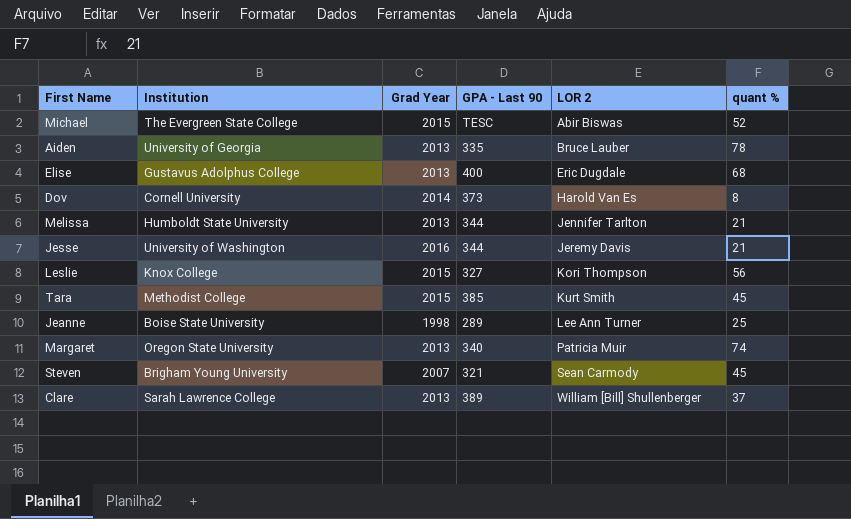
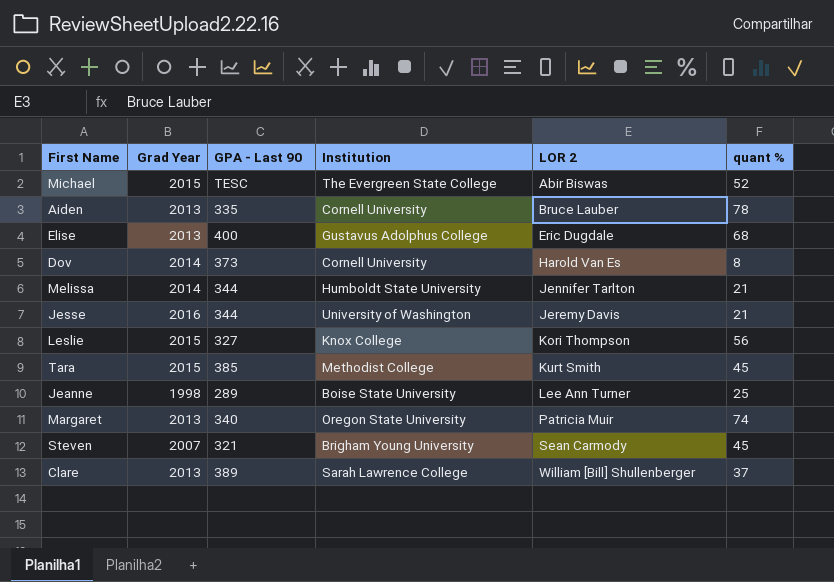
column Institution | position: 2 -> 4
Aiden | Institution: University of Georgia -> Cornell University
Melissa | Grad Year: 2013 -> 2014

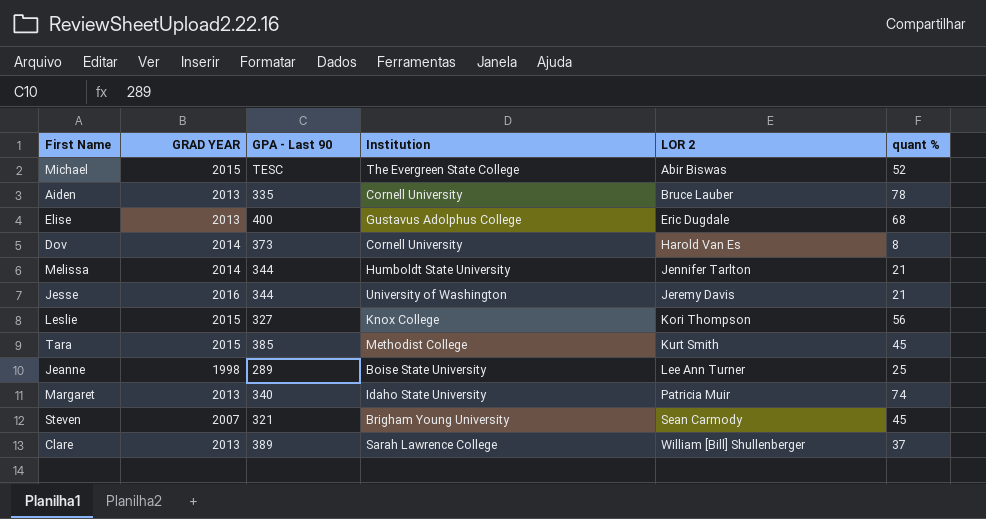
column name: Grad Year -> GRAD YEAR
Margaret | Institution: Oregon State University -> Idaho State University

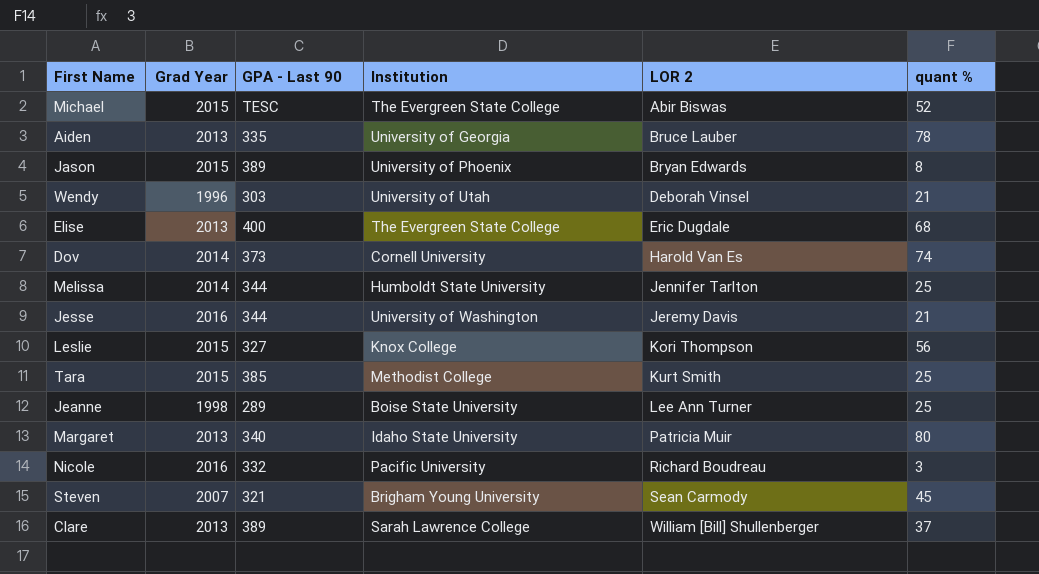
column name: GRAD YEAR -> Grad Year
Aiden | Institution: Cornell University -> University of Georgia
row Jason: none -> 2015 | 389 | University of Phoenix | Bryan Edwards | 8
row Wendy: none -> 1996 | 303 | University of Utah | Deborah Vinsel | 21
Elise | Institution: Gustavus Adolphus College -> The Evergreen State College
Dov | quant %: 8 -> 74
Melissa | quant %: 21 -> 25
Tara | quant %: 45 -> 25
Margaret | quant %: 74 -> 80
row Nicole: none -> 2016 | 332 | Pacific University | Richard Boudreau | 3

